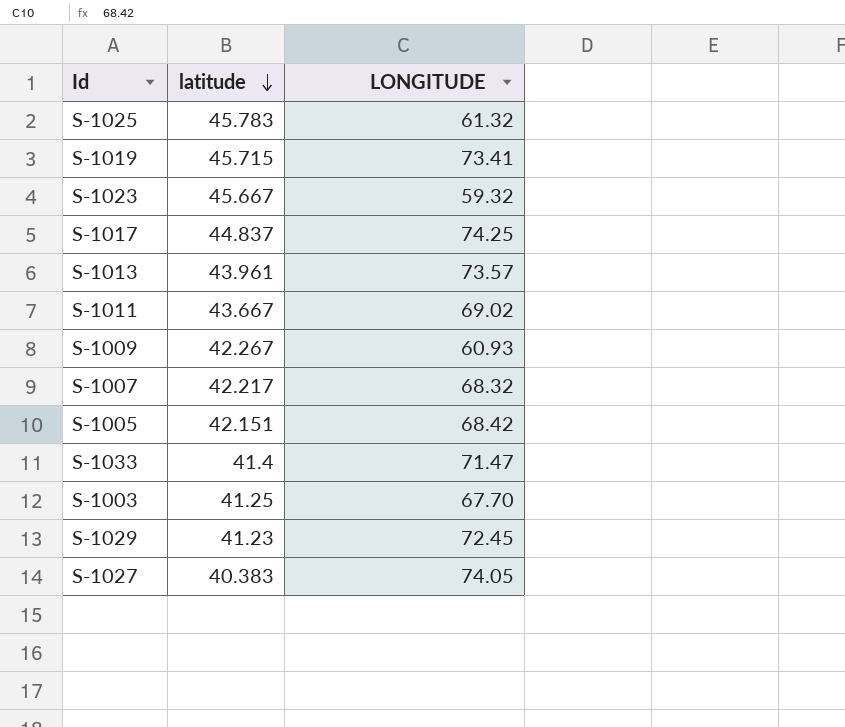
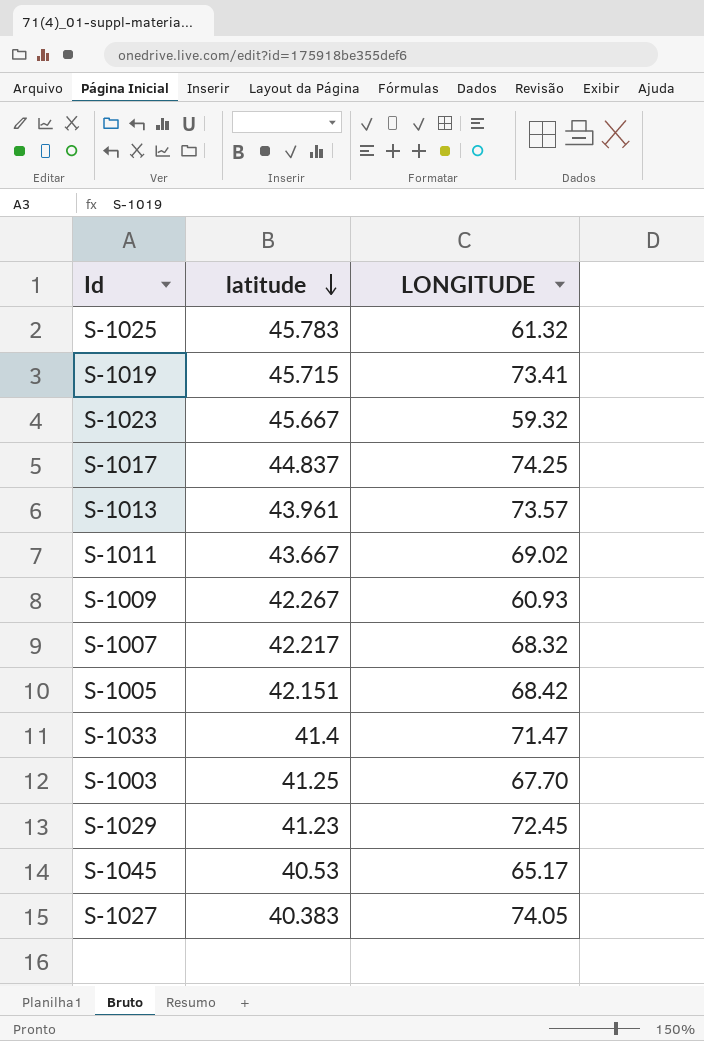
row S-1045: none -> 40.53 | 65.17

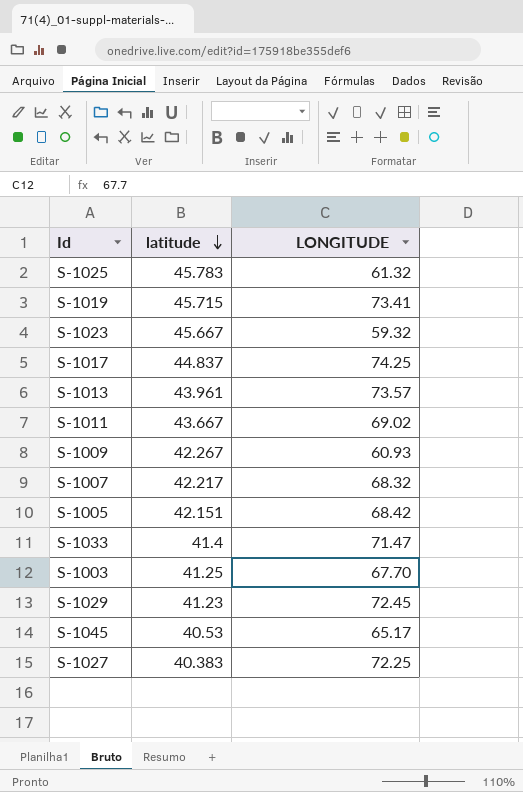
S-1027 | LONGITUDE: 74.05 -> 72.25

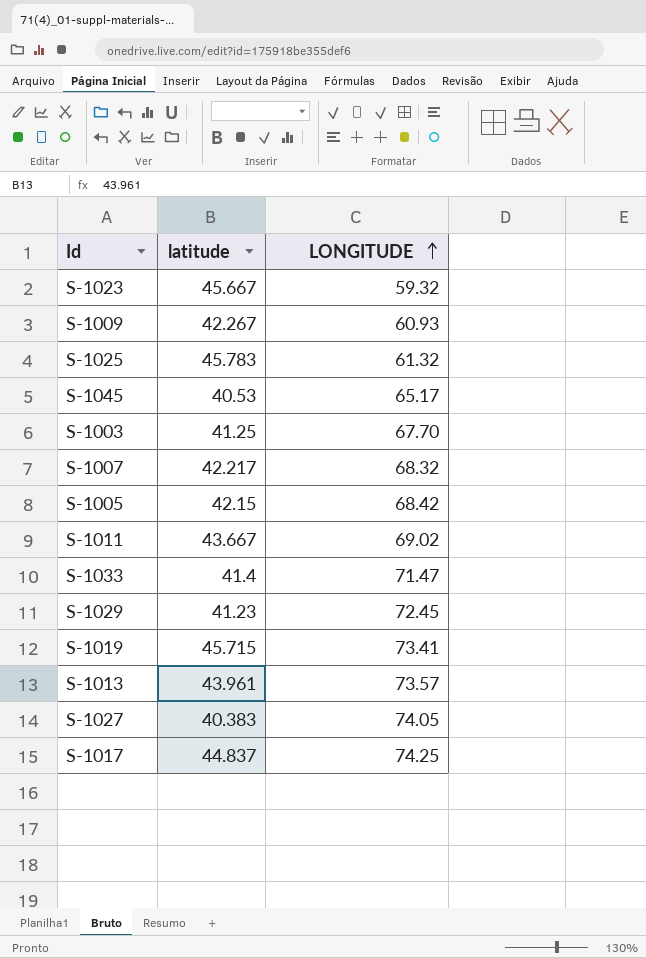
row order: latitude descending -> LONGITUDE ascending
S-1005 | latitude: 42.151 -> 42.15
S-1027 | LONGITUDE: 72.25 -> 74.05

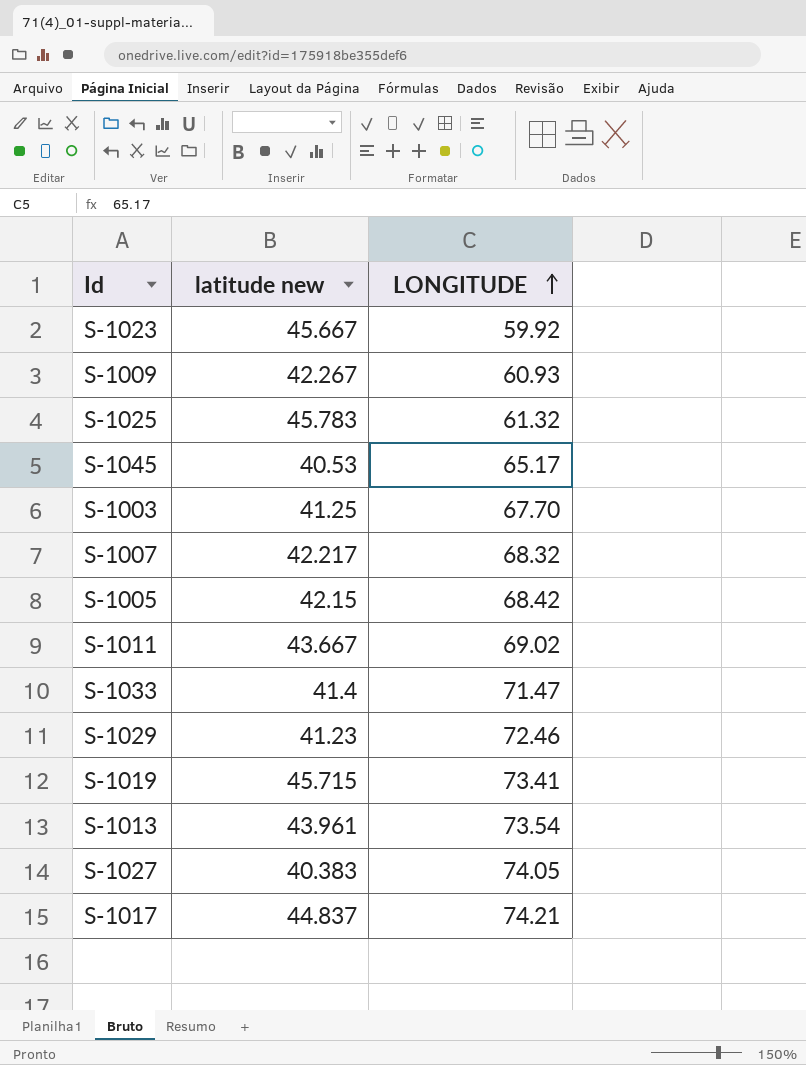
column name: latitude -> latitude new
S-1023 | LONGITUDE: 59.32 -> 59.92
S-1029 | LONGITUDE: 72.45 -> 72.46
S-1013 | LONGITUDE: 73.57 -> 73.54
S-1017 | LONGITUDE: 74.25 -> 74.21

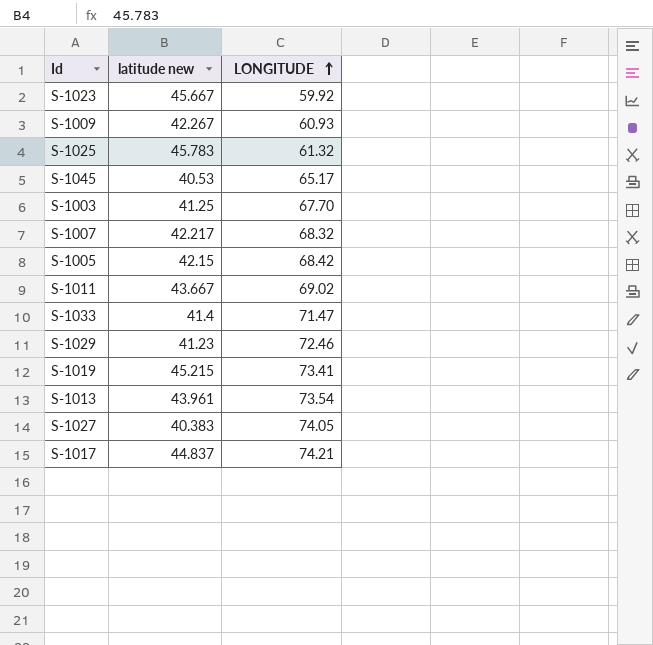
S-1019 | latitude new: 45.715 -> 45.215

